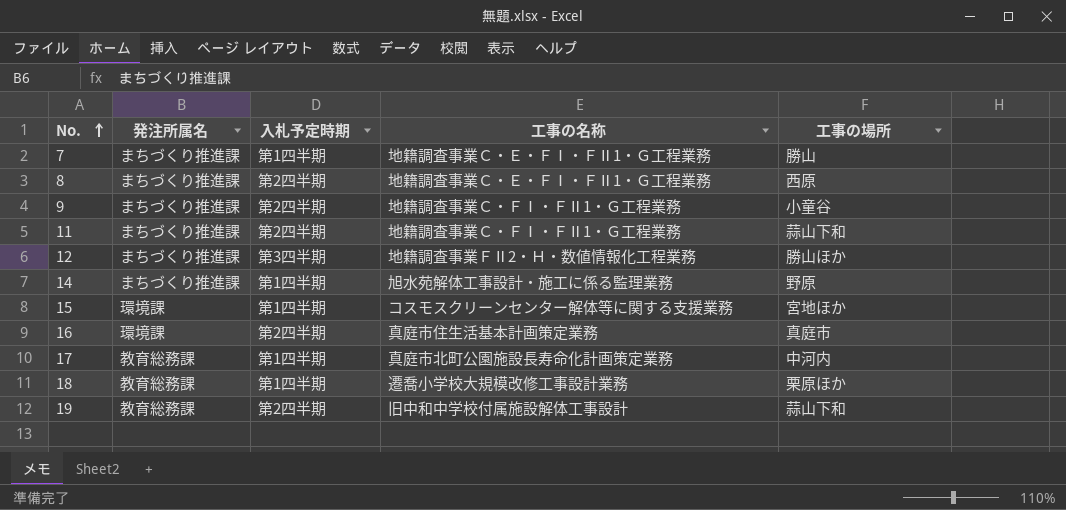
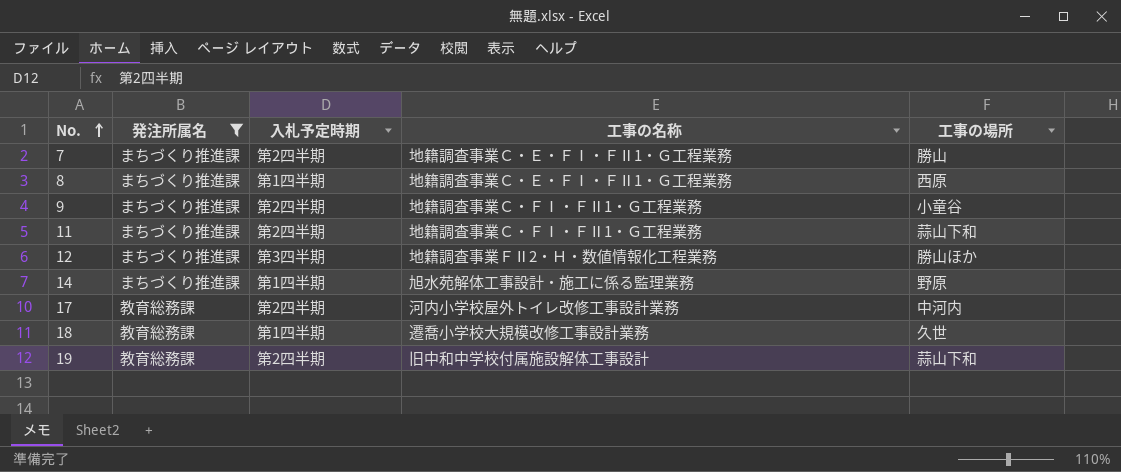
filter: none -> 発注所属名 != 環境課
7 | 入札予定時期: 第1四半期 -> 第2四半期
8 | 入札予定時期: 第2四半期 -> 第1四半期
17 | 入札予定時期: 第1四半期 -> 第2四半期
17 | 工事の名称: 真庭市北町公園施設長寿命化計画策定業務 -> 河内小学校屋外トイレ改修工事設計業務
18 | 工事の場所: 栗原ほか -> 久世

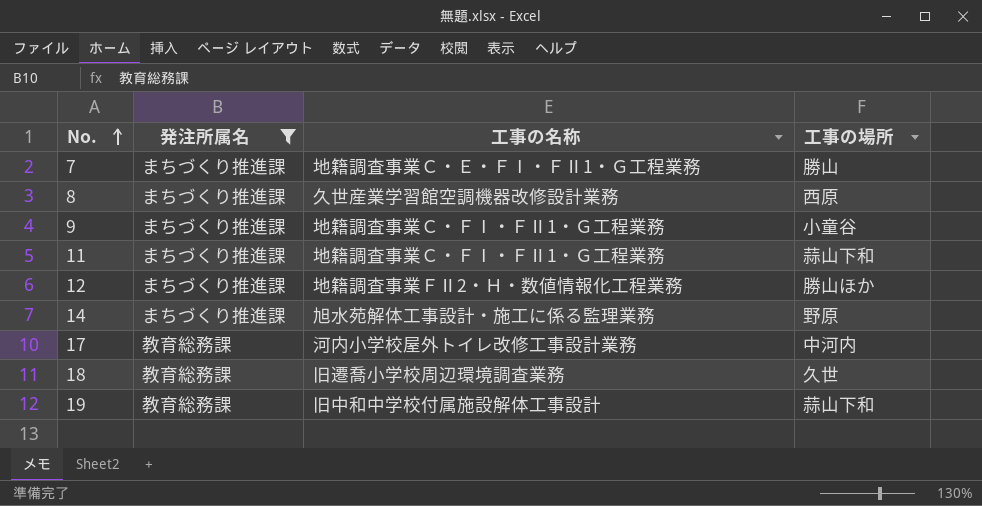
column 入札予定時期 | position: 3 -> none
8 | 工事の名称: 地籍調査事業Ｃ・Ｅ・ＦⅠ・ＦⅡ1・Ｇ工程業務 -> 久世産業学習館空調機器改修設計業務
18 | 工事の名称: 遷喬小学校大規模改修工事設計業務 -> 旧遷喬小学校周辺環境調査業務

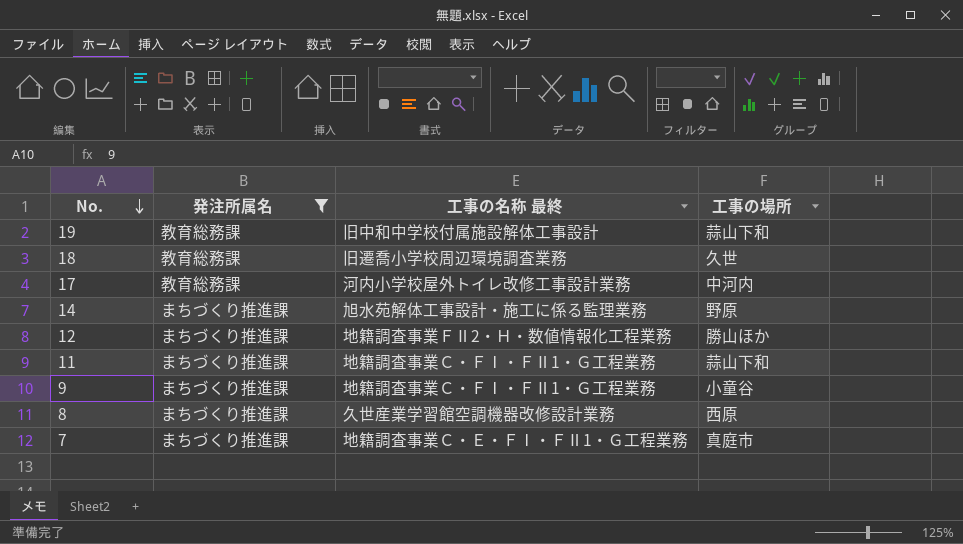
row order: No. ascending -> No. descending
column name: 工事の名称 -> 工事の名称 最終
7 | 工事の場所: 勝山 -> 真庭市

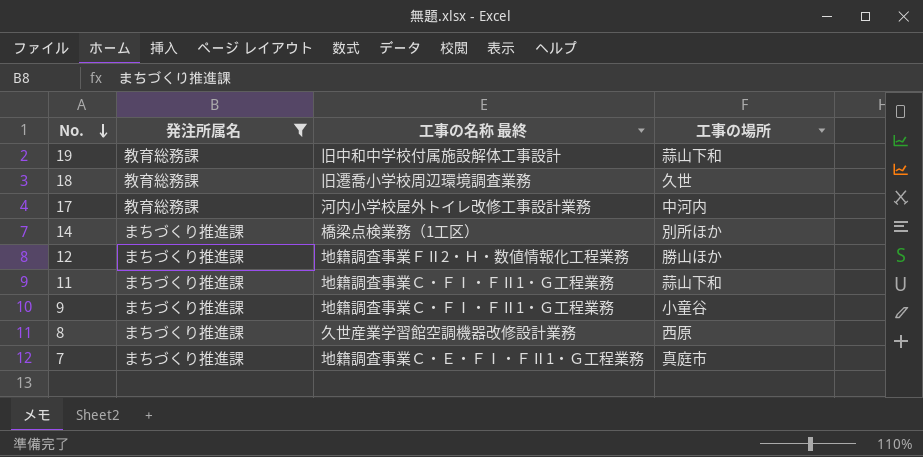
14 | 工事の名称 最終: 旭水苑解体工事設計・施工に係る監理業務 -> 橋梁点検業務（1工区）
14 | 工事の場所: 野原 -> 別所ほか

